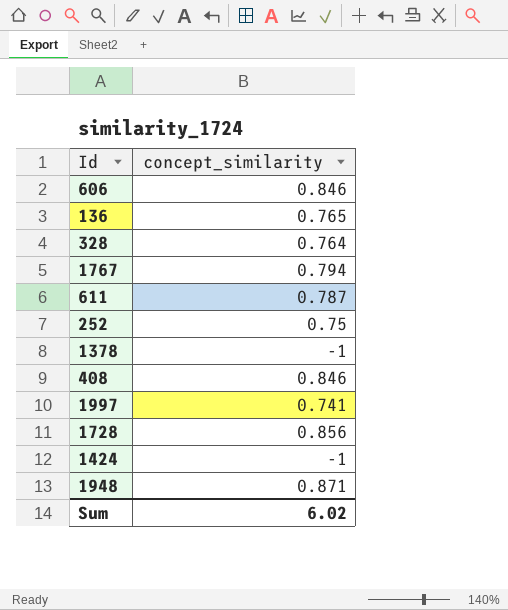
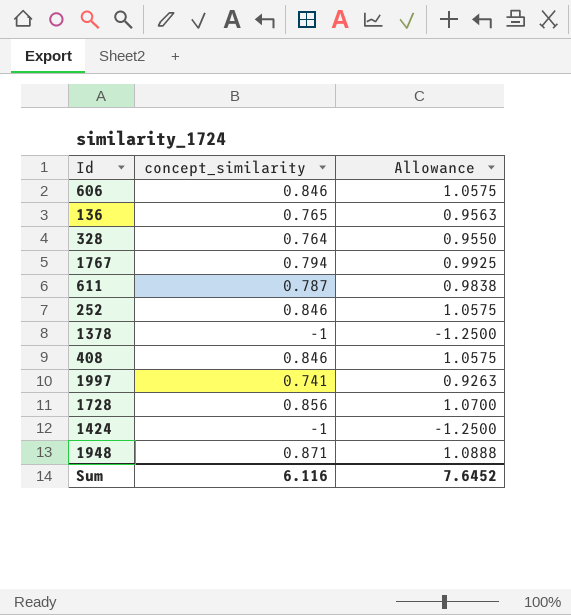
column Allowance | formula: none -> [concept_similarity] * 1.25
252 | concept_similarity: 0.75 -> 0.846
Sum | concept_similarity: 6.02 -> 6.116

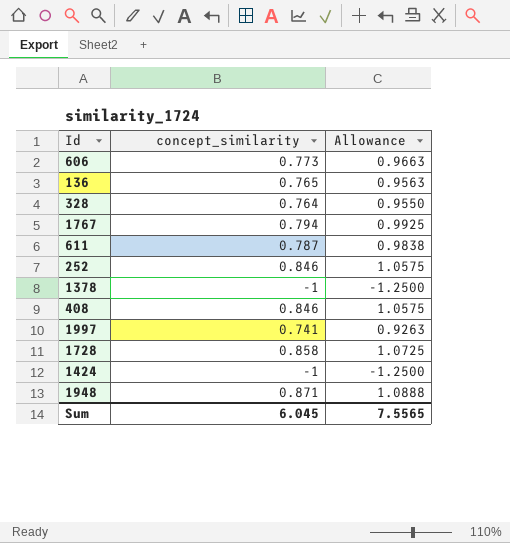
606 | concept_similarity: 0.846 -> 0.773
606 | Allowance: 1.0575 -> 0.9663
1728 | concept_similarity: 0.856 -> 0.858
1728 | Allowance: 1.0700 -> 1.0725
Sum | concept_similarity: 6.116 -> 6.045
Sum | Allowance: 7.6452 -> 7.5565

